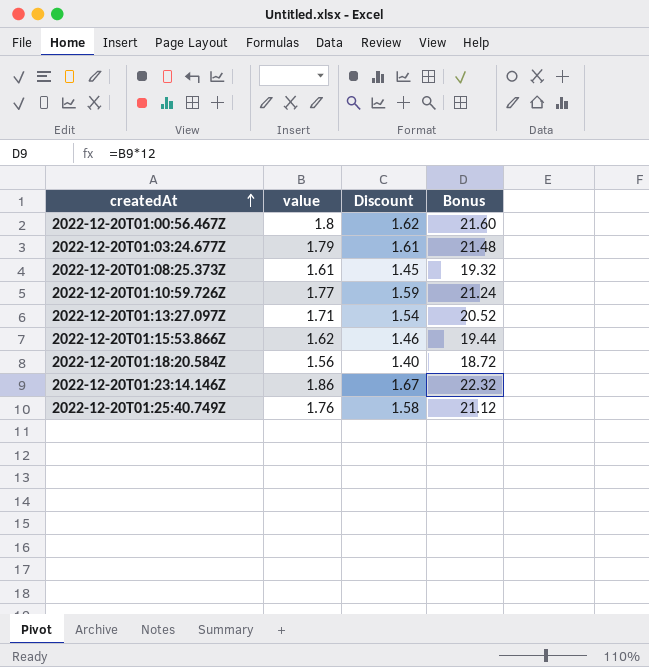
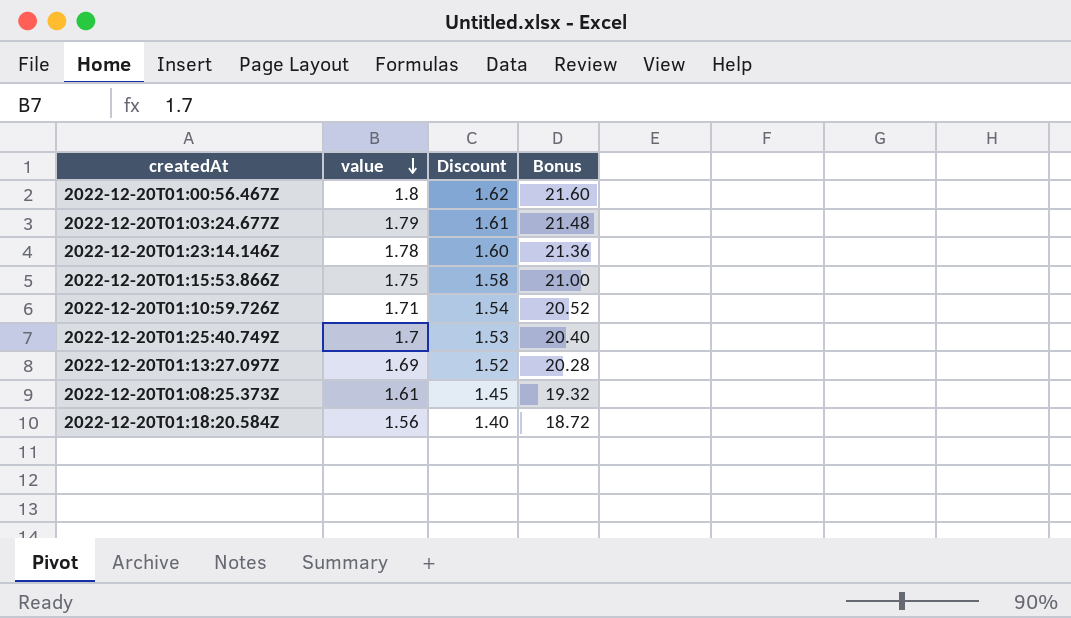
row order: createdAt ascending -> value descending
2022-12-20T01:23:14.146Z | value: 1.86 -> 1.78
2022-12-20T01:23:14.146Z | Discount: 1.67 -> 1.60
2022-12-20T01:23:14.146Z | Bonus: 22.32 -> 21.36
2022-12-20T01:15:53.866Z | value: 1.62 -> 1.75
2022-12-20T01:15:53.866Z | Discount: 1.46 -> 1.58
2022-12-20T01:15:53.866Z | Bonus: 19.44 -> 21.00
2022-12-20T01:10:59.726Z | value: 1.77 -> 1.71
2022-12-20T01:10:59.726Z | Discount: 1.59 -> 1.54
2022-12-20T01:10:59.726Z | Bonus: 21.24 -> 20.52
2022-12-20T01:25:40.749Z | value: 1.76 -> 1.7
2022-12-20T01:25:40.749Z | Discount: 1.58 -> 1.53
2022-12-20T01:25:40.749Z | Bonus: 21.12 -> 20.40
2022-12-20T01:13:27.097Z | value: 1.71 -> 1.69
2022-12-20T01:13:27.097Z | Discount: 1.54 -> 1.52
2022-12-20T01:13:27.097Z | Bonus: 20.52 -> 20.28

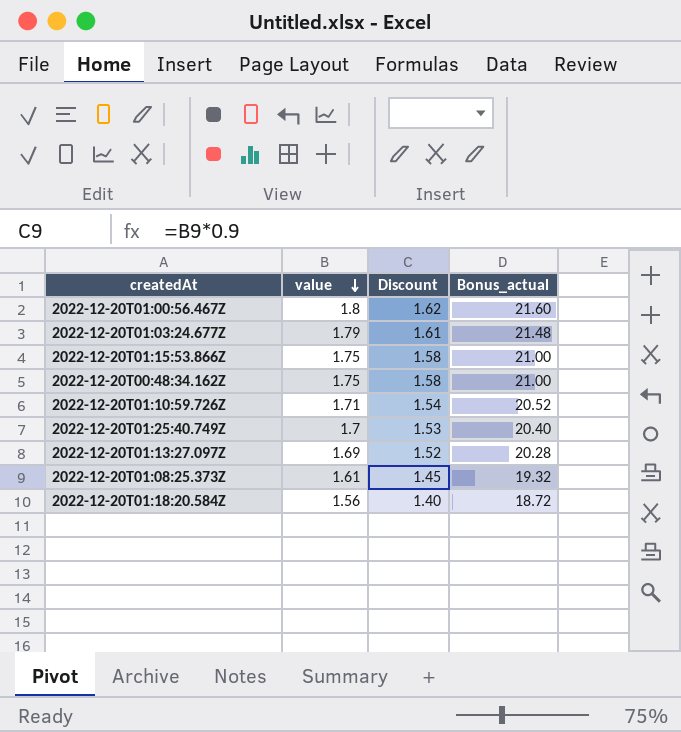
column name: Bonus -> Bonus_actual
row 2022-12-20T01:23:14.146Z: 1.78 | 1.60 | 21.36 -> none
row 2022-12-20T00:48:34.162Z: none -> 1.75 | 1.58 | 21.00

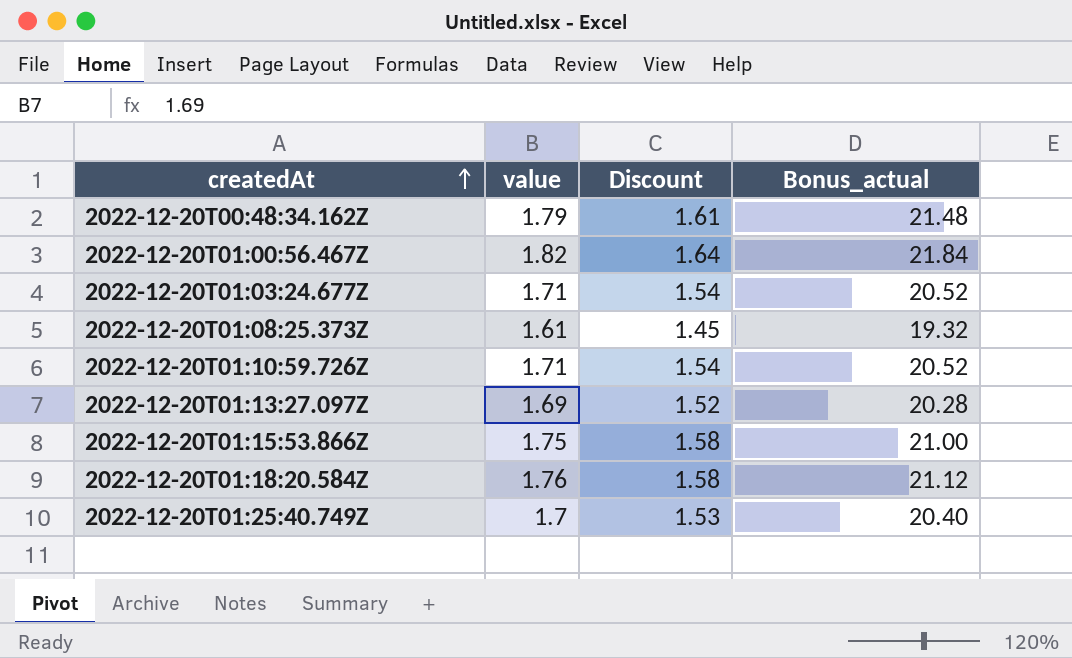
row order: value descending -> createdAt ascending
2022-12-20T00:48:34.162Z | value: 1.75 -> 1.79
2022-12-20T00:48:34.162Z | Discount: 1.58 -> 1.61
2022-12-20T00:48:34.162Z | Bonus_actual: 21.00 -> 21.48
2022-12-20T01:00:56.467Z | value: 1.8 -> 1.82
2022-12-20T01:00:56.467Z | Discount: 1.62 -> 1.64
2022-12-20T01:00:56.467Z | Bonus_actual: 21.60 -> 21.84
2022-12-20T01:03:24.677Z | value: 1.79 -> 1.71
2022-12-20T01:03:24.677Z | Discount: 1.61 -> 1.54
2022-12-20T01:03:24.677Z | Bonus_actual: 21.48 -> 20.52
2022-12-20T01:18:20.584Z | value: 1.56 -> 1.76
2022-12-20T01:18:20.584Z | Discount: 1.40 -> 1.58
2022-12-20T01:18:20.584Z | Bonus_actual: 18.72 -> 21.12

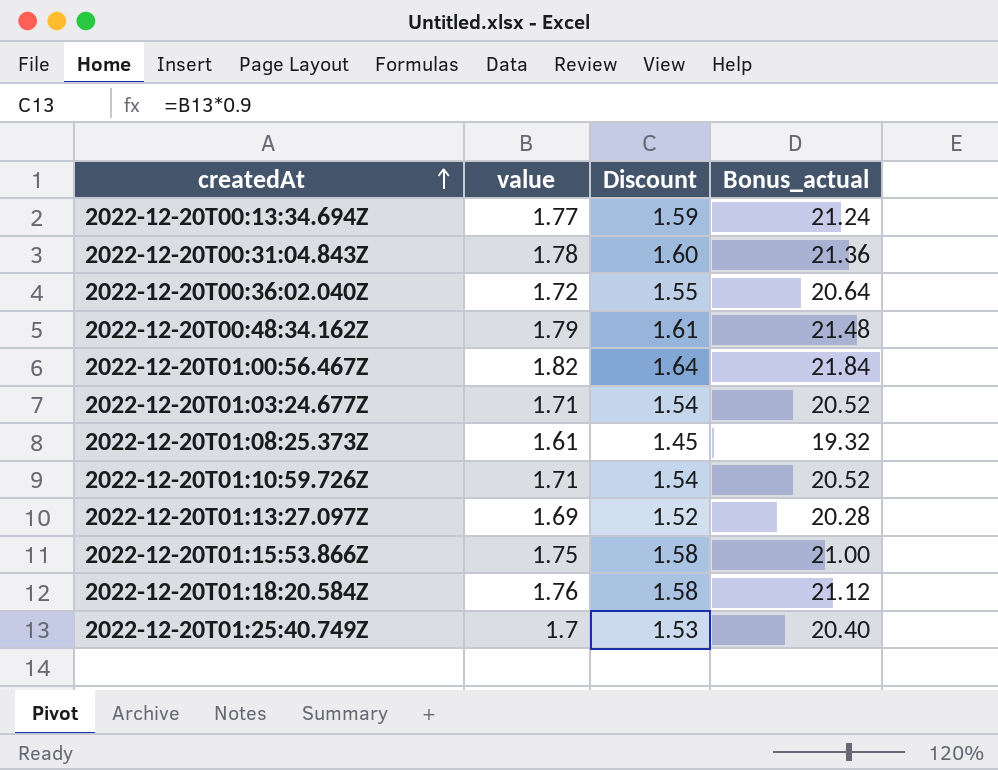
row 2022-12-20T00:13:34.694Z: none -> 1.77 | 1.59 | 21.24
row 2022-12-20T00:31:04.843Z: none -> 1.78 | 1.60 | 21.36
row 2022-12-20T00:36:02.040Z: none -> 1.72 | 1.55 | 20.64

